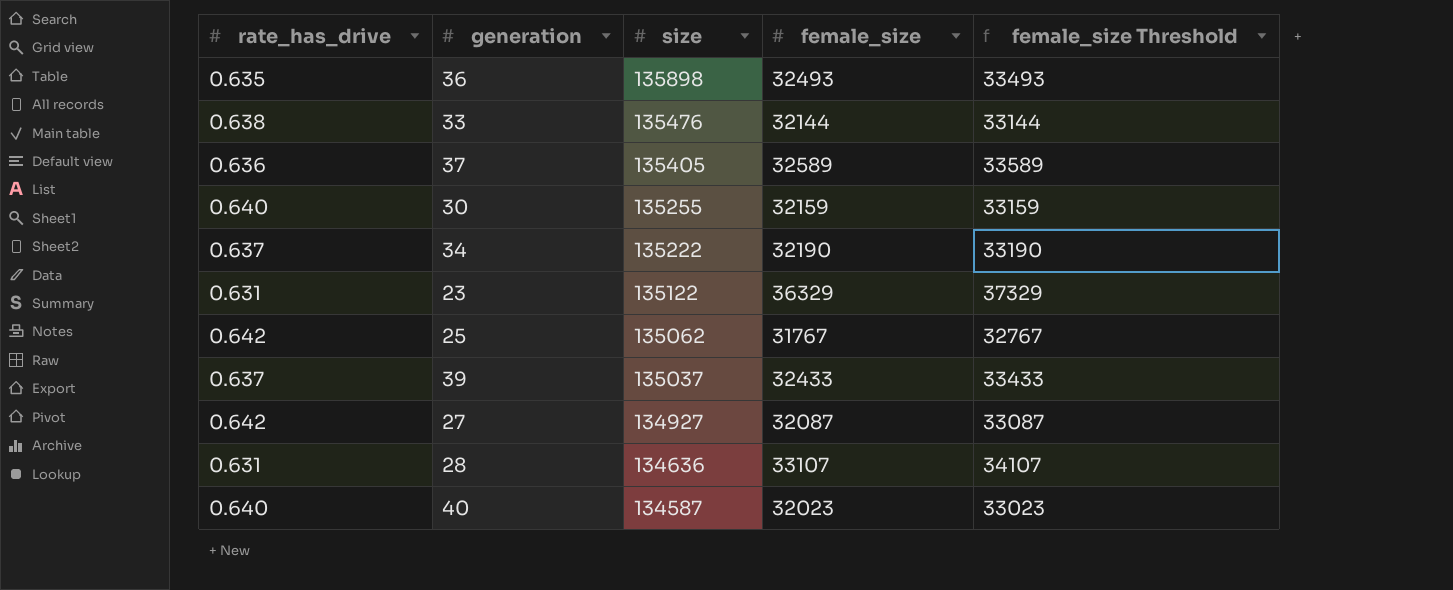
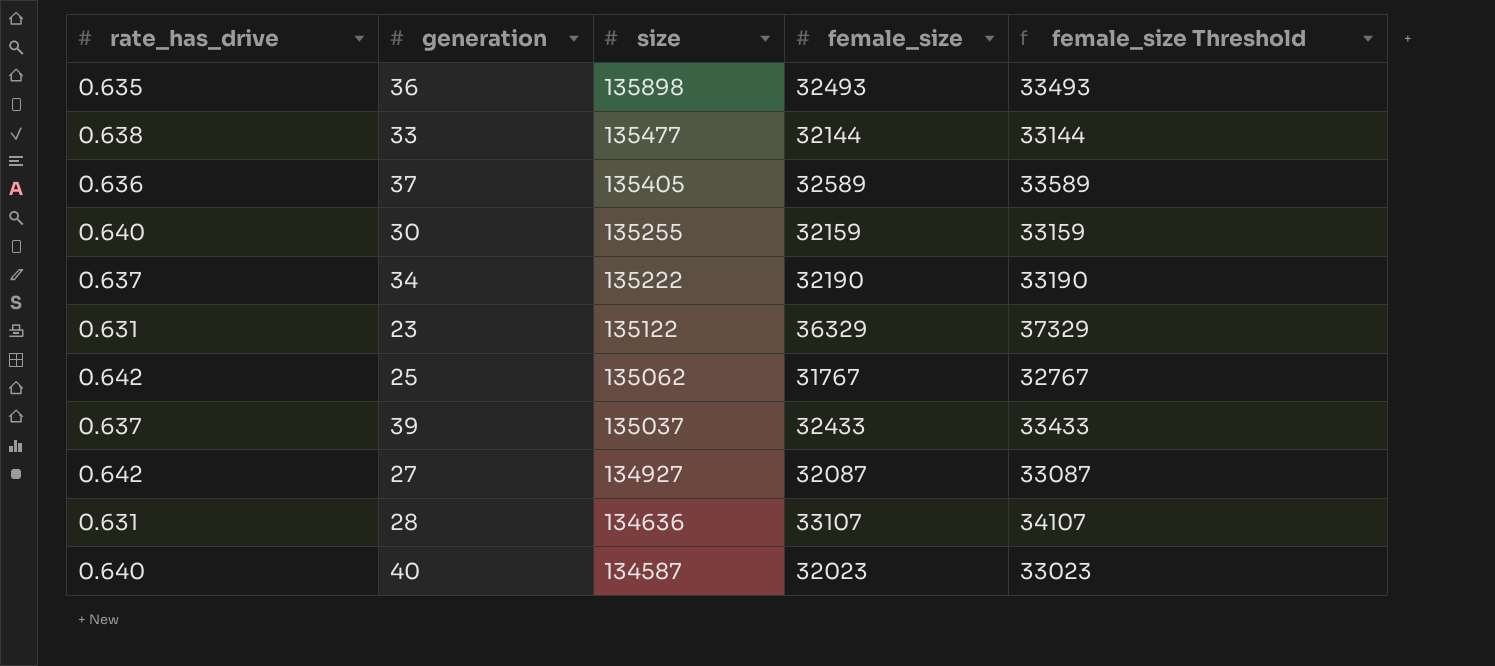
33 | size: 135476 -> 135477

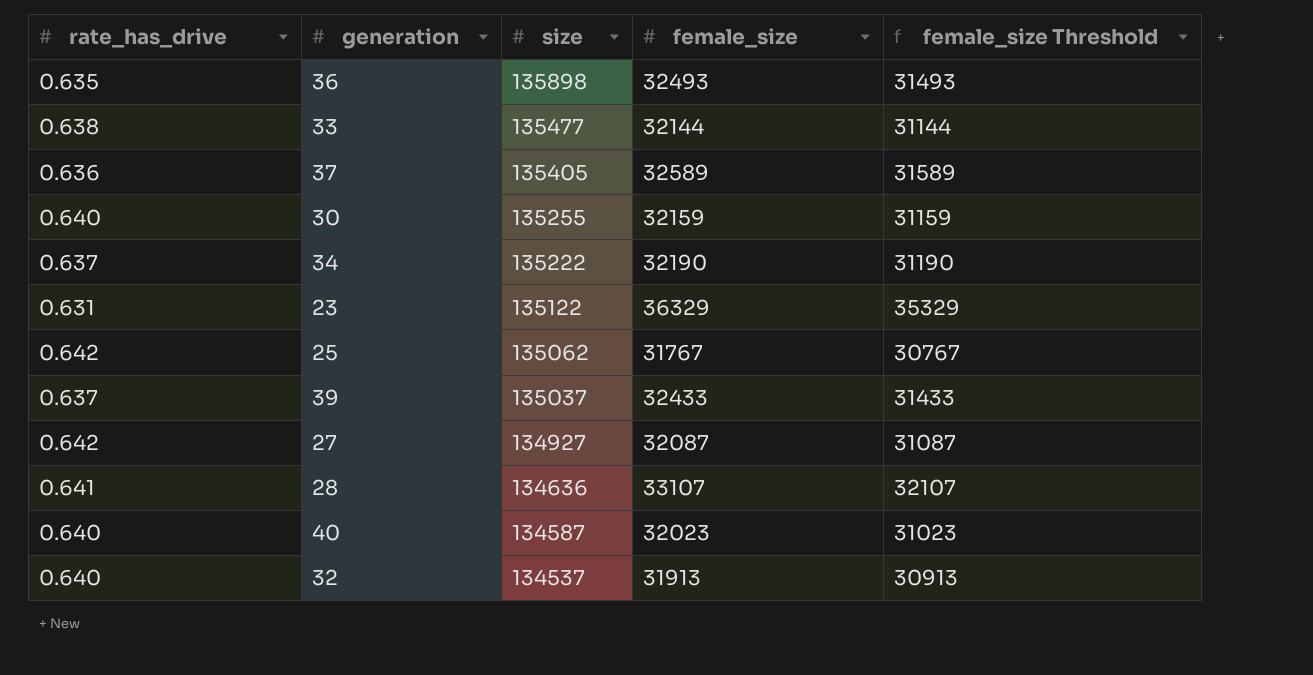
column female_size Threshold | formula: [female_size] + 1000 -> [female_size] - 1000
28 | rate_has_drive: 0.631 -> 0.641
row 32: none -> 0.640 | 134537 | 31913 | 30913

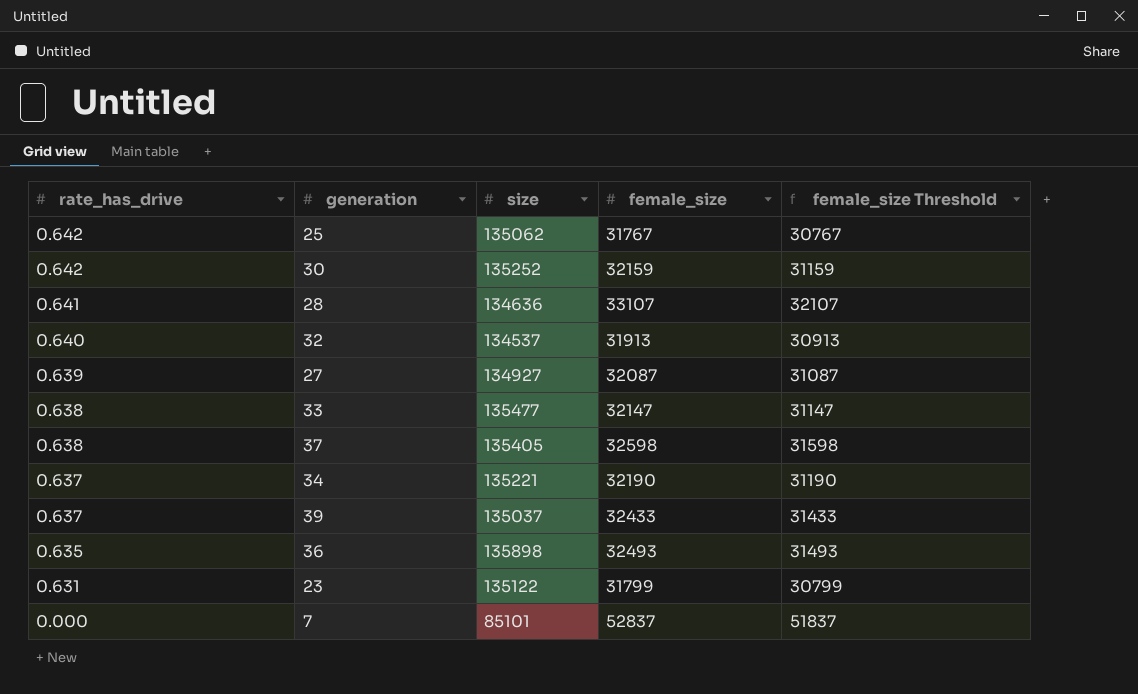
row order: size descending -> rate_has_drive descending
row 40: 0.640 | 134587 | 32023 | 31023 -> none
30 | rate_has_drive: 0.640 -> 0.642
30 | size: 135255 -> 135252
27 | rate_has_drive: 0.642 -> 0.639
33 | female_size: 32144 -> 32147
33 | female_size Threshold: 31144 -> 31147
37 | rate_has_drive: 0.636 -> 0.638
37 | female_size: 32589 -> 32598
37 | female_size Threshold: 31589 -> 31598
34 | size: 135222 -> 135221
23 | female_size: 36329 -> 31799
23 | female_size Threshold: 35329 -> 30799
row 7: none -> 0.000 | 85101 | 52837 | 51837

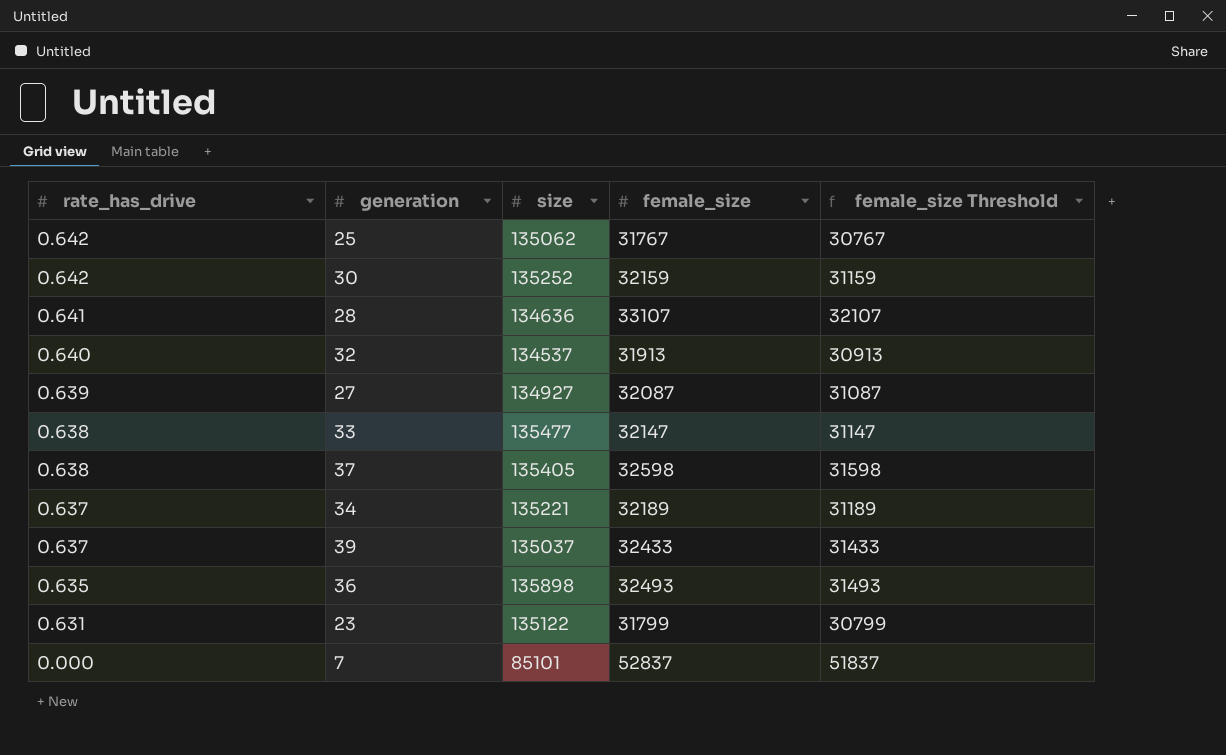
34 | female_size: 32190 -> 32189
34 | female_size Threshold: 31190 -> 31189

